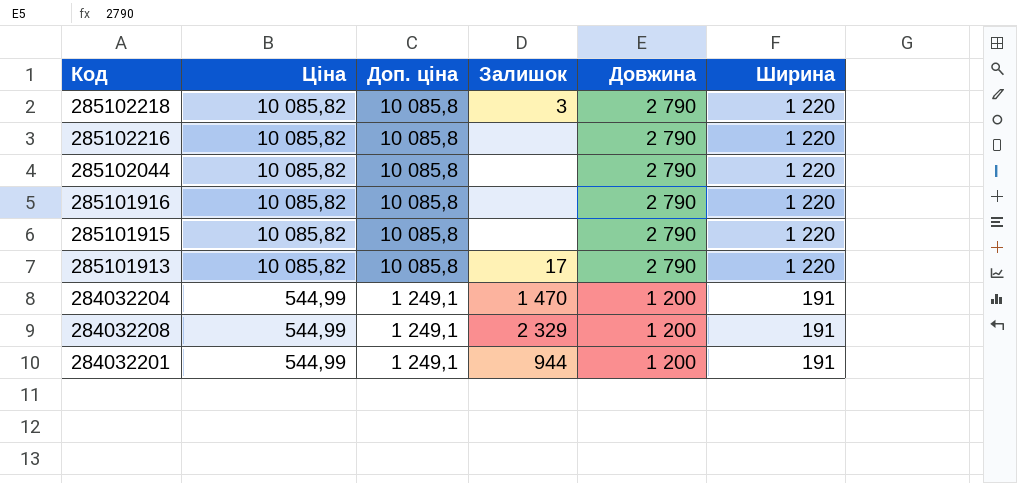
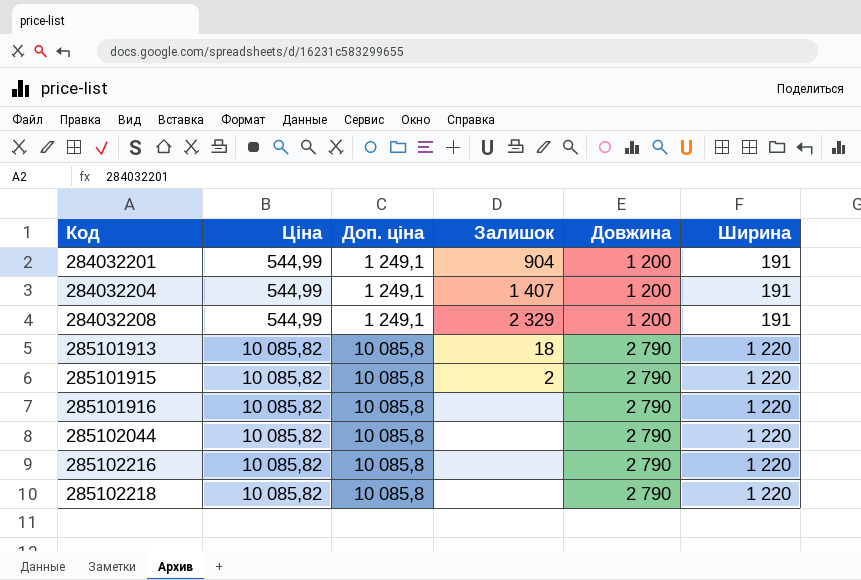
row order: Ціна descending -> Код ascending
284032201 | Залишок: 944 -> 904
284032204 | Залишок: 1 470 -> 1 407
285101913 | Залишок: 17 -> 18
285101915 | Залишок: none -> 2
285102218 | Залишок: 3 -> none

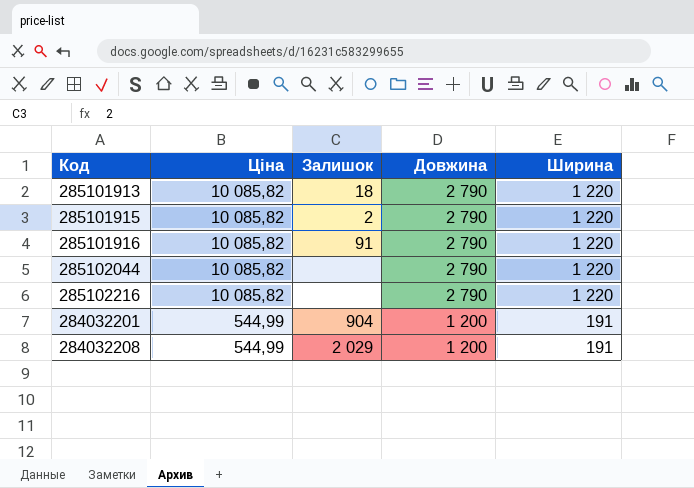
row order: Код ascending -> Ціна descending
column Доп. ціна | position: 3 -> none
row 284032204: 544,99 | 1 249,1 | 1 407 | 1 200 | 191 -> none
row 285102218: 10 085,82 | 10 085,8 | none | 2 790 | 1 220 -> none
285101916 | Залишок: none -> 91
284032208 | Залишок: 2 329 -> 2 029

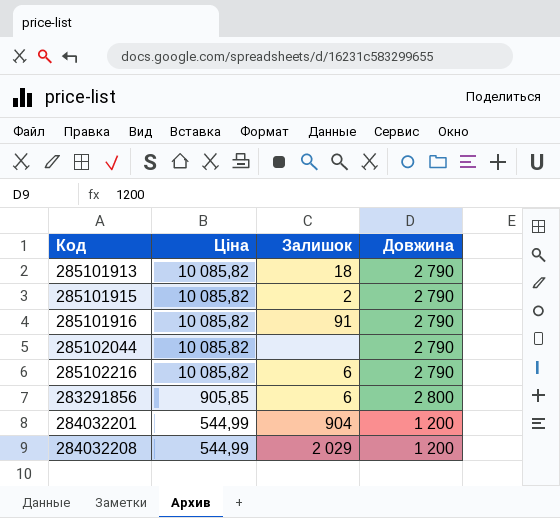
column Ширина | position: 5 -> none
285102216 | Залишок: none -> 6
row 283291856: none -> 905,85 | 6 | 2 800

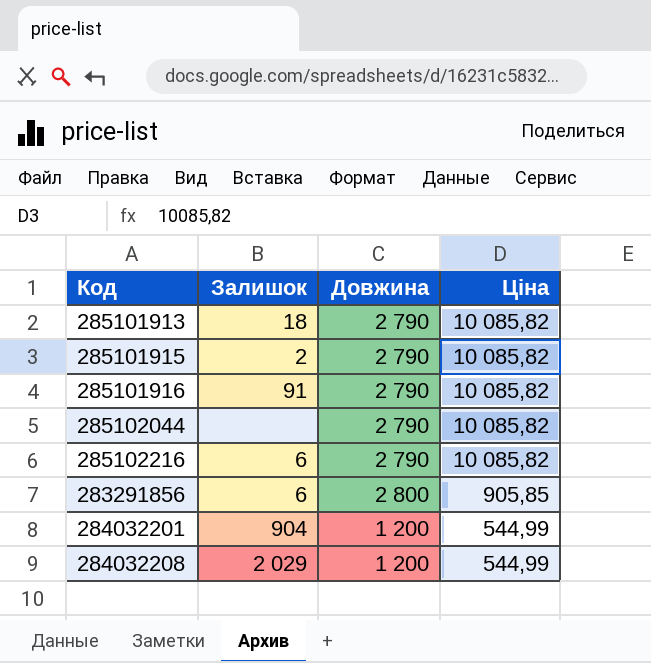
column Ціна | position: 2 -> 4

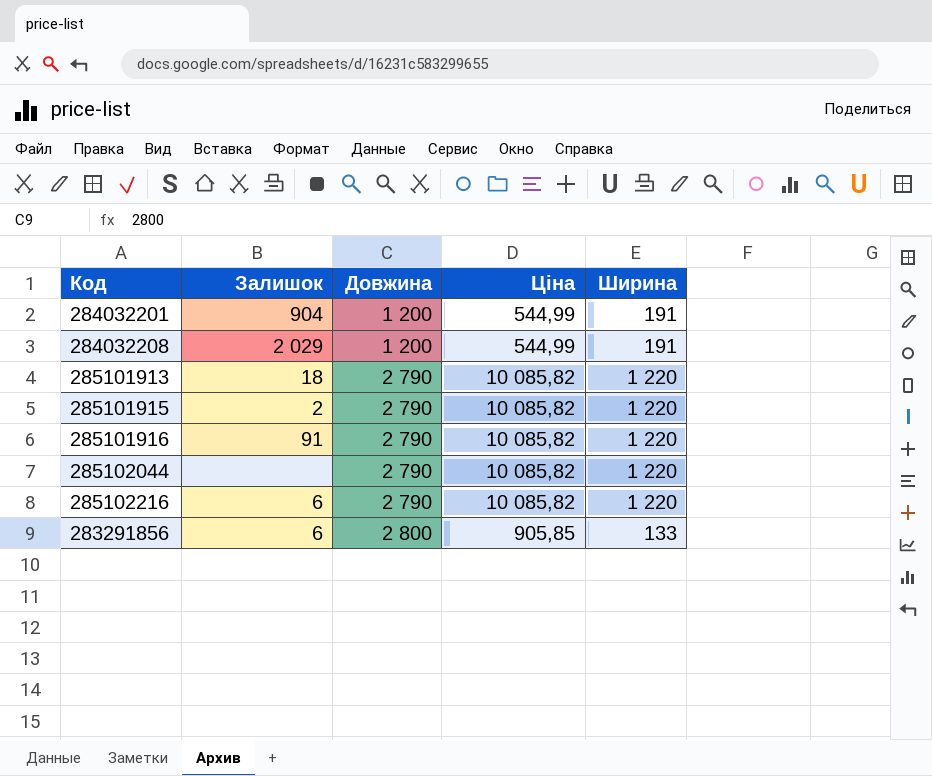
row order: Ціна descending -> Довжина ascending
column Ширина | position: none -> 5

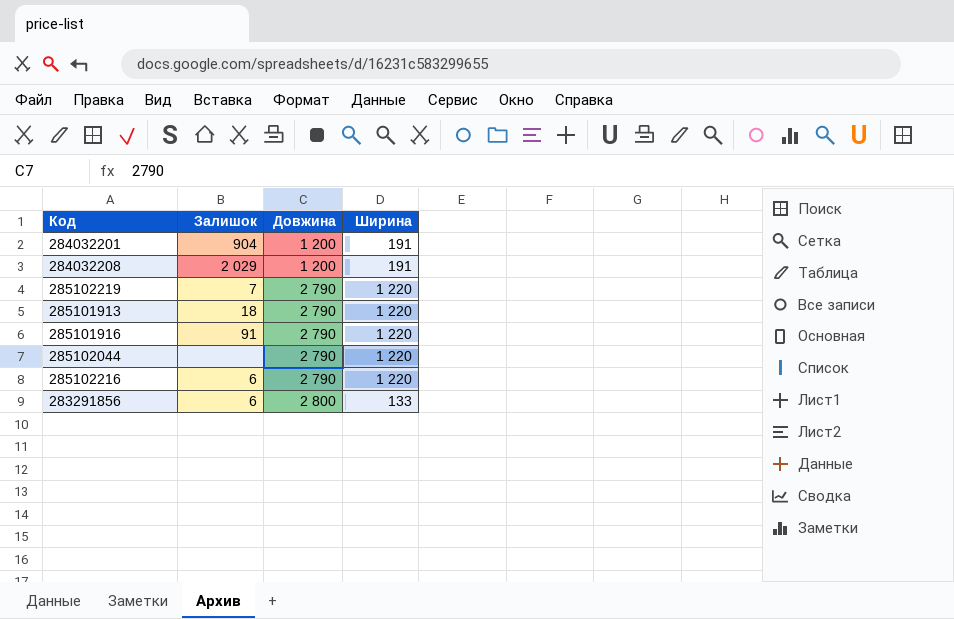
column Ціна | position: 4 -> none
row 285101915: 2 | 2 790 | 10 085,82 | 1 220 -> none
row 285102219: none -> 7 | 2 790 | 1 220

